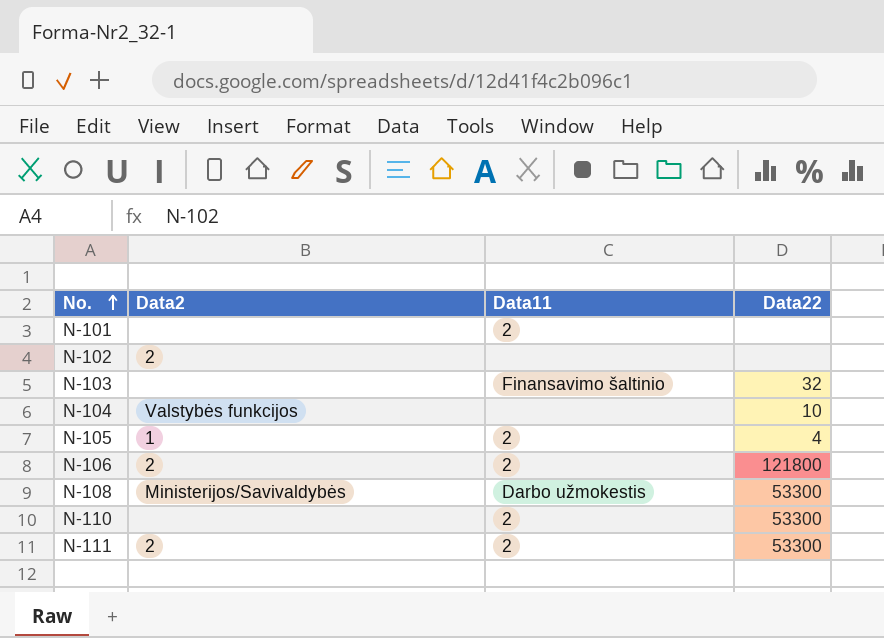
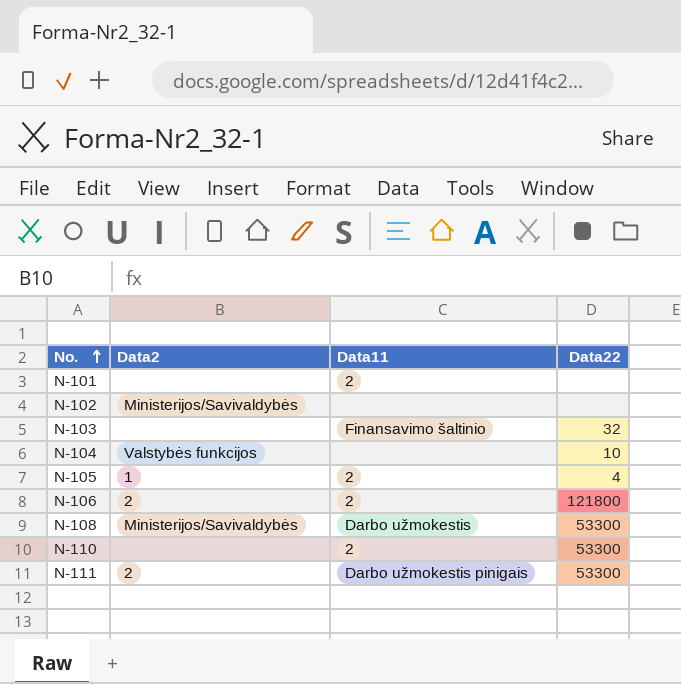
N-102 | Data2: 2 -> Ministerijos/Savivaldybės
N-111 | Data11: 2 -> Darbo užmokestis pinigais

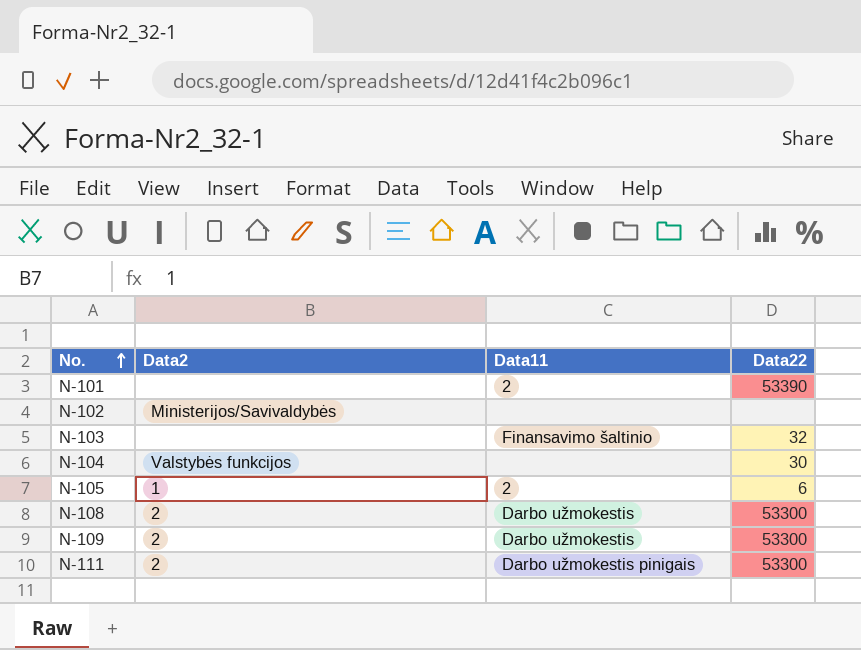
row N-106: 2 | 2 | 121800 -> none
row N-110: none | 2 | 53300 -> none
N-101 | Data22: none -> 53390
N-104 | Data22: 10 -> 30
N-105 | Data22: 4 -> 6
N-108 | Data2: Ministerijos/Savivaldybės -> 2
row N-109: none -> 2 | Darbo užmokestis | 53300

